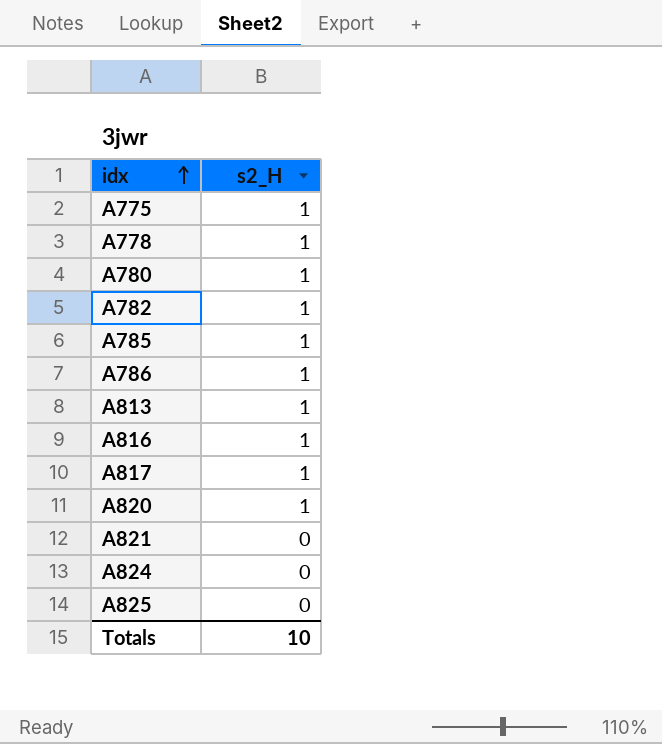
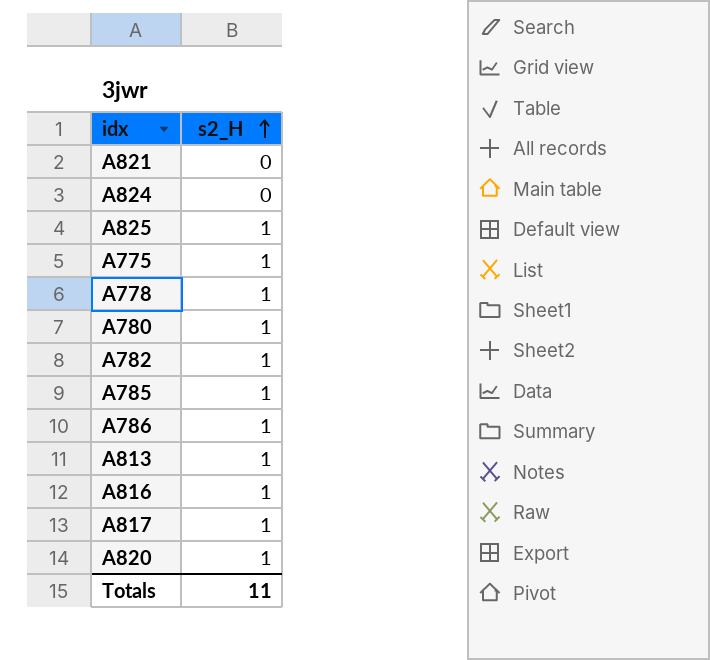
row order: idx ascending -> s2_H ascending
A825 | s2_H: 0 -> 1
Totals | s2_H: 10 -> 11

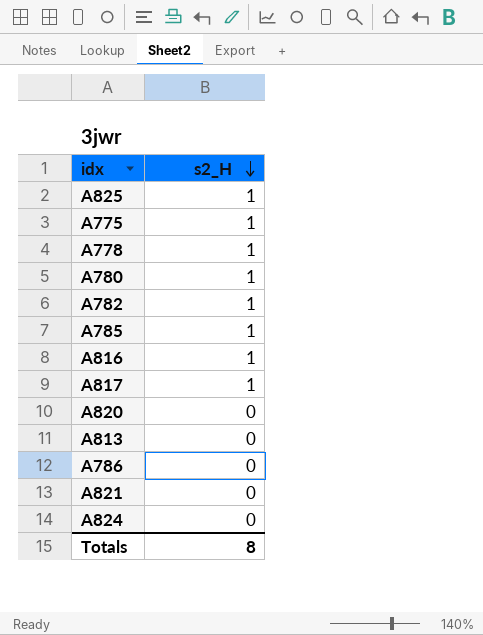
row order: s2_H ascending -> s2_H descending
A820 | s2_H: 1 -> 0
A813 | s2_H: 1 -> 0
A786 | s2_H: 1 -> 0
Totals | s2_H: 11 -> 8

